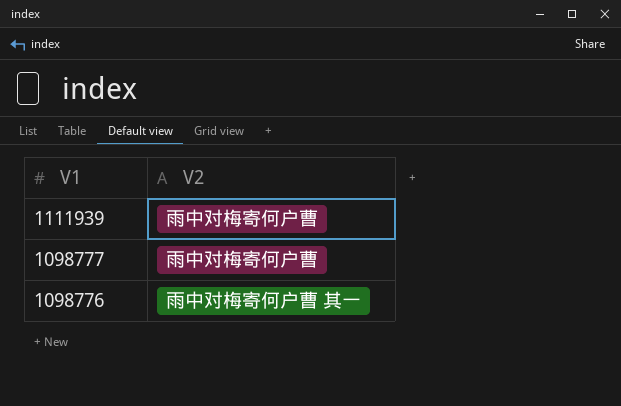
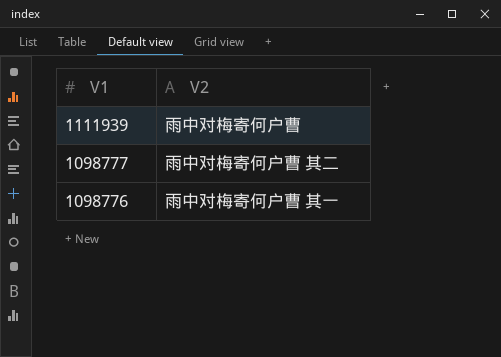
1098777 | V2: 雨中对梅寄何户曹 -> 雨中对梅寄何户曹 其二

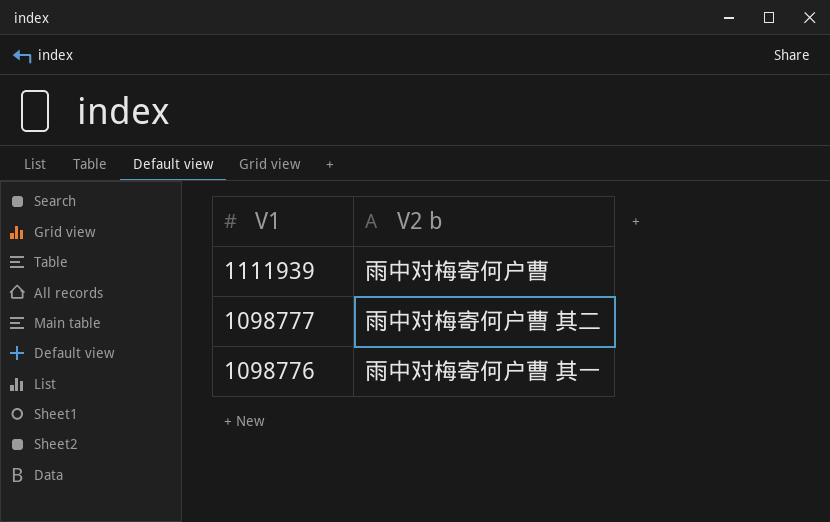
column name: V2 -> V2 b

